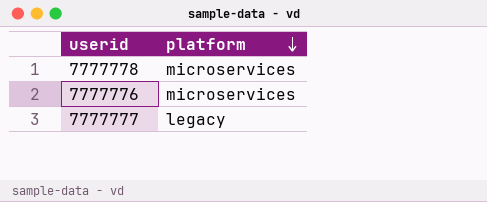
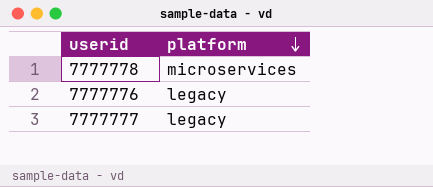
7777776 | platform: microservices -> legacy

